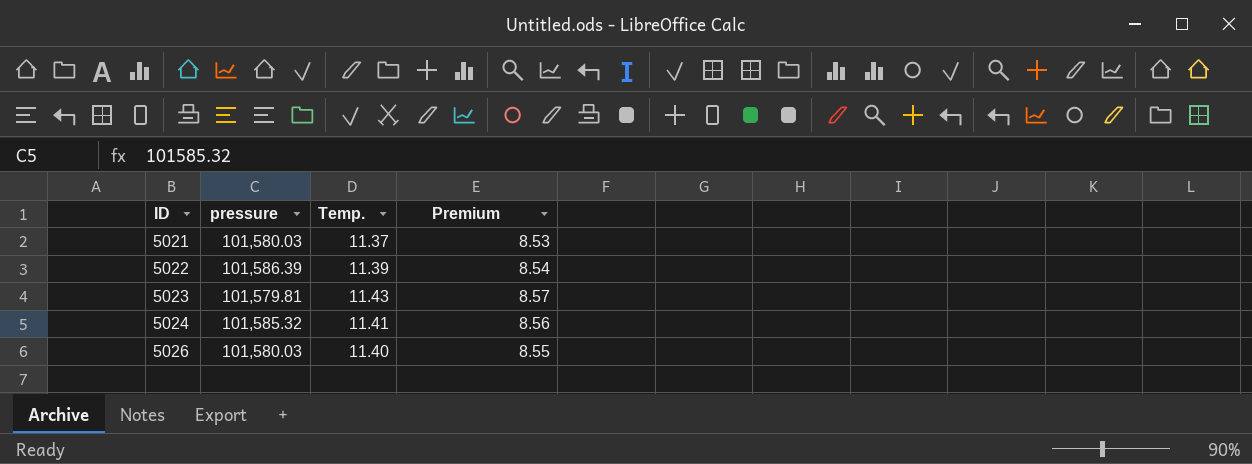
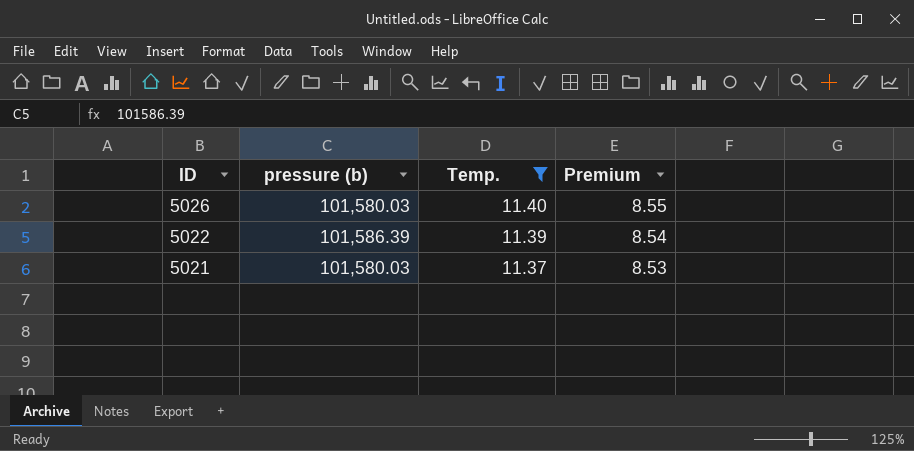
filter: none -> Temp. <= 11.40
row order: ID ascending -> ID descending
column name: pressure -> pressure (b)

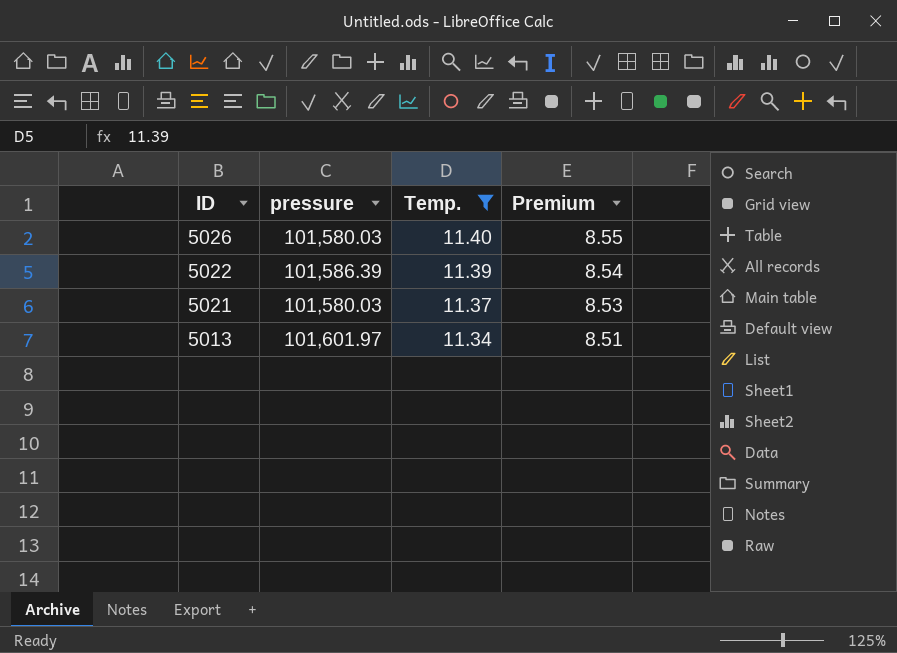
column name: pressure (b) -> pressure
row 5013: none -> 101,601.97 | 11.34 | 8.51

